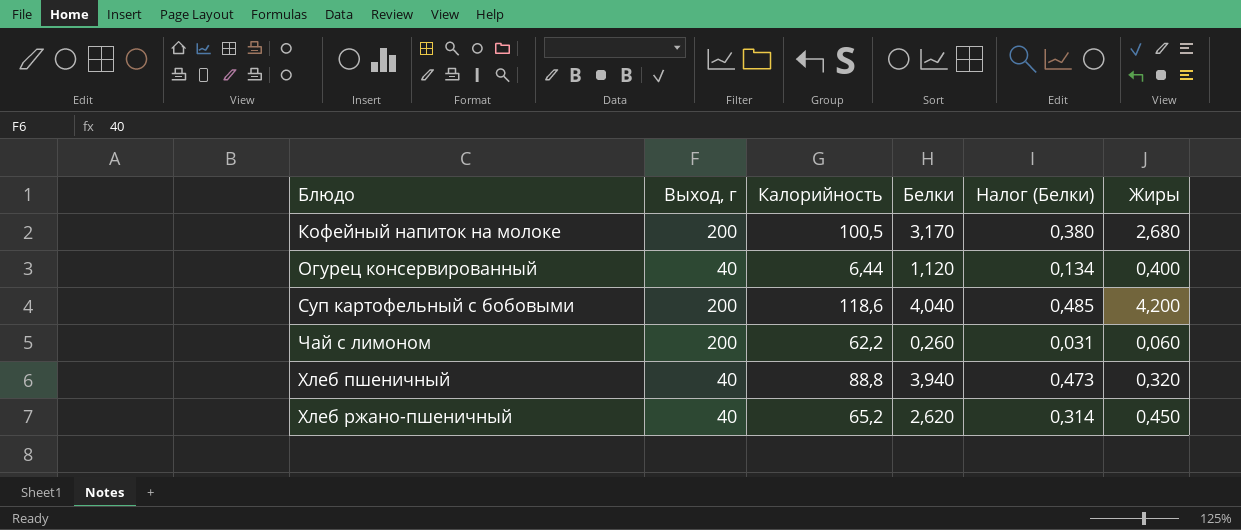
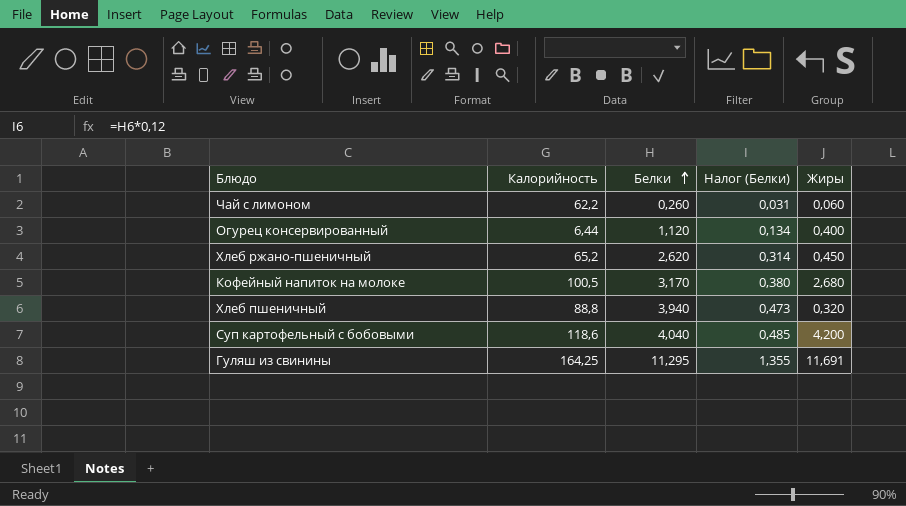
row order: none -> Белки ascending
column Выход, г | position: 2 -> none
row Гуляш из свинины: none -> 164,25 | 11,295 | 1,355 | 11,691

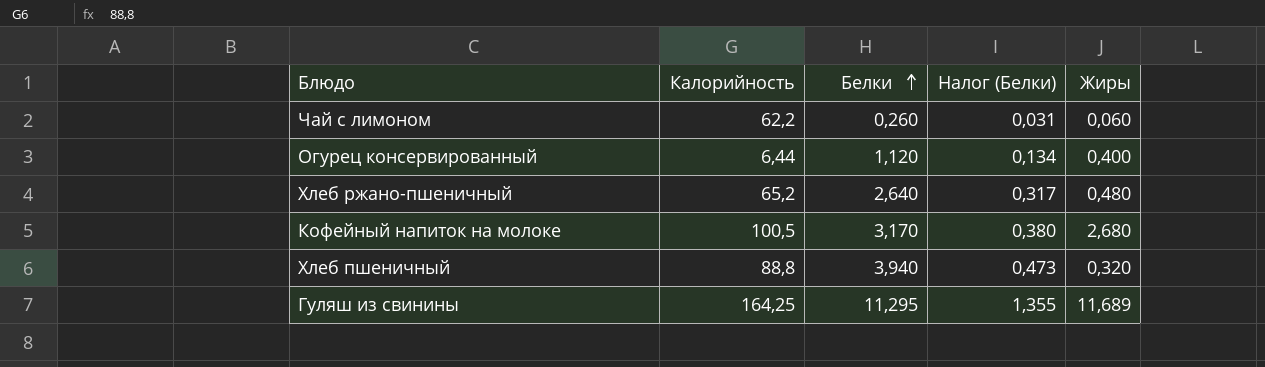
row Суп картофельный с бобовыми: 118,6 | 4,040 | 0,485 | 4,200 -> none
Хлеб ржано-пшеничный | Белки: 2,620 -> 2,640
Хлеб ржано-пшеничный | Налог (Белки): 0,314 -> 0,317
Хлеб ржано-пшеничный | Жиры: 0,450 -> 0,480
Гуляш из свинины | Жиры: 11,691 -> 11,689

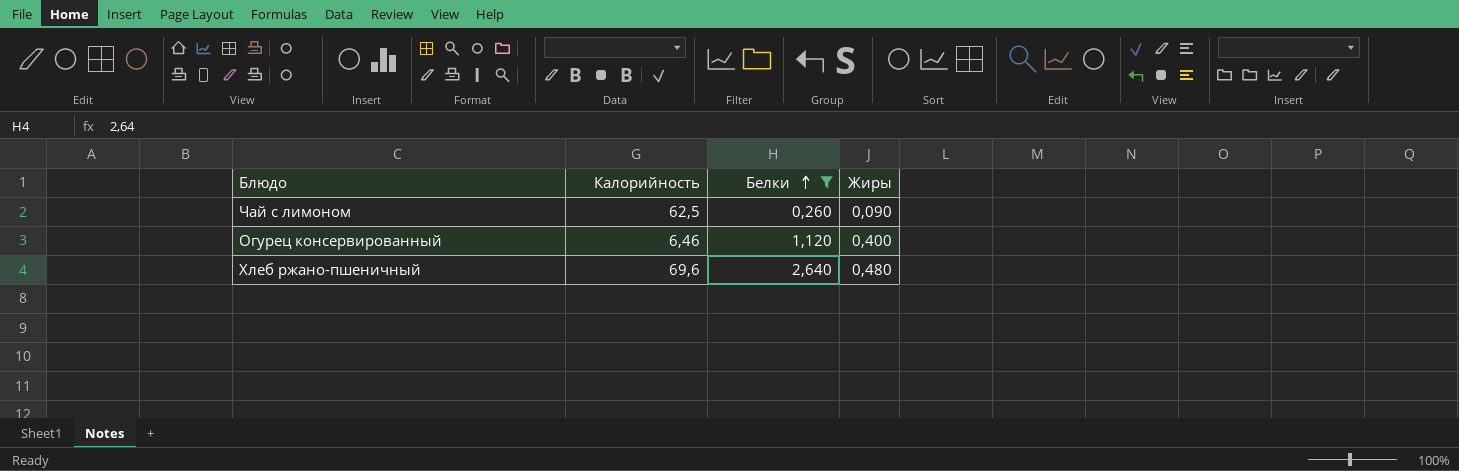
filter: none -> Белки <= 2,640
column Налог (Белки) | formula: [Белки] * 0,12 -> none
Чай с лимоном | Калорийность: 62,2 -> 62,5
Чай с лимоном | Жиры: 0,060 -> 0,090
Огурец консервированный | Калорийность: 6,44 -> 6,46
Хлеб ржано-пшеничный | Калорийность: 65,2 -> 69,6

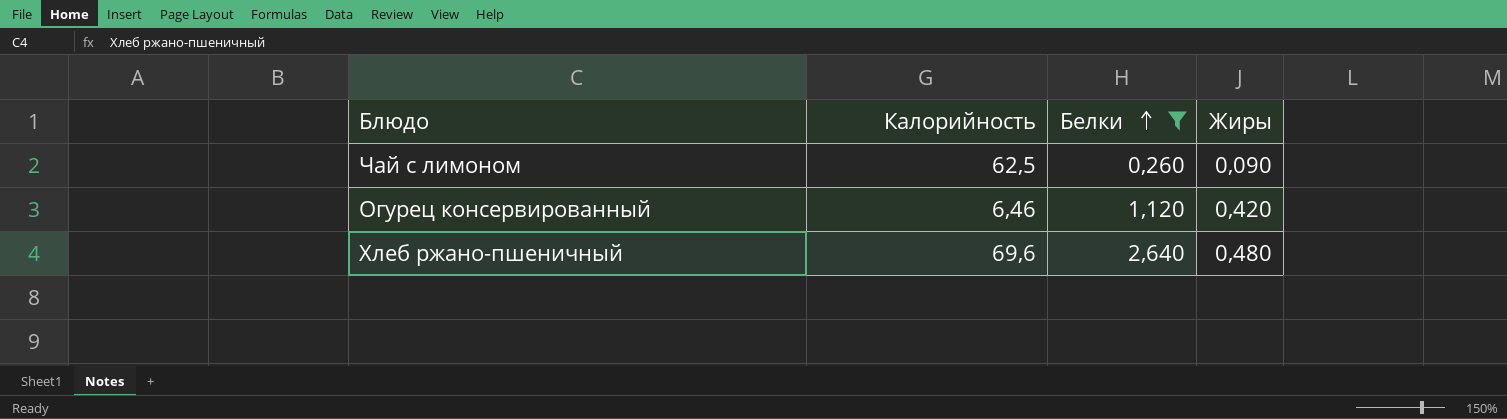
Огурец консервированный | Жиры: 0,400 -> 0,420

